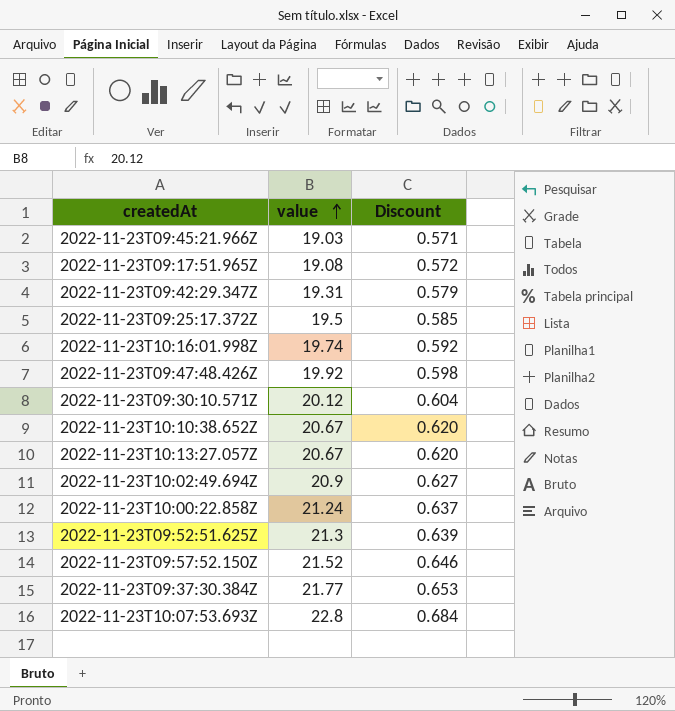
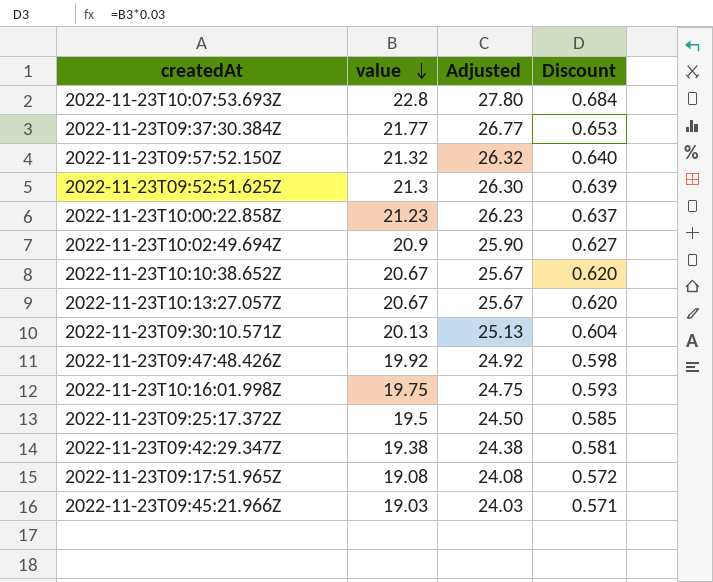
row order: value ascending -> value descending
column Adjusted | formula: none -> [value] + 5
2022-11-23T09:57:52.150Z | value: 21.52 -> 21.32
2022-11-23T09:57:52.150Z | Discount: 0.646 -> 0.640
2022-11-23T10:00:22.858Z | value: 21.24 -> 21.23
2022-11-23T09:30:10.571Z | value: 20.12 -> 20.13
2022-11-23T10:16:01.998Z | value: 19.74 -> 19.75
2022-11-23T10:16:01.998Z | Discount: 0.592 -> 0.593
2022-11-23T09:42:29.347Z | value: 19.31 -> 19.38
2022-11-23T09:42:29.347Z | Discount: 0.579 -> 0.581

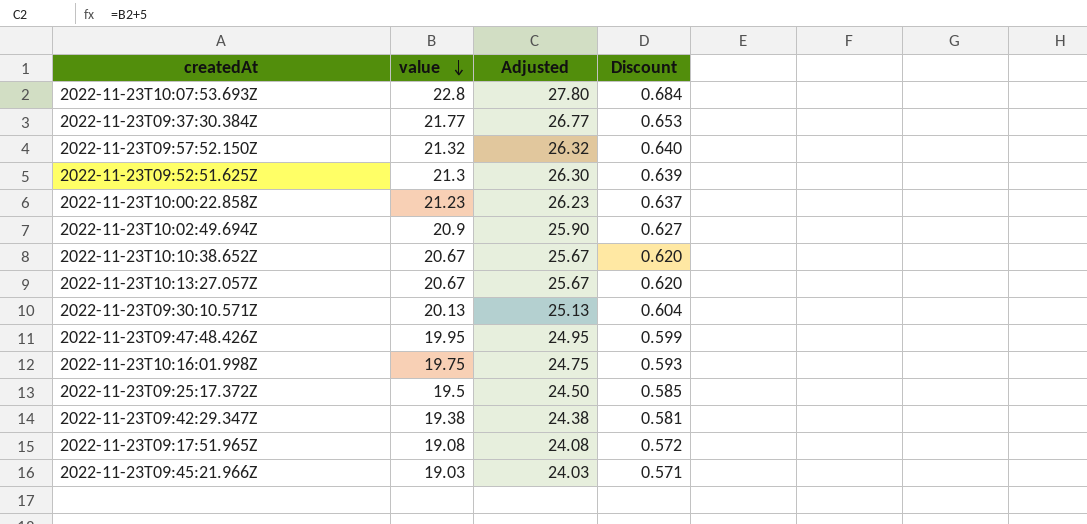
2022-11-23T09:47:48.426Z | value: 19.92 -> 19.95
2022-11-23T09:47:48.426Z | Adjusted: 24.92 -> 24.95
2022-11-23T09:47:48.426Z | Discount: 0.598 -> 0.599

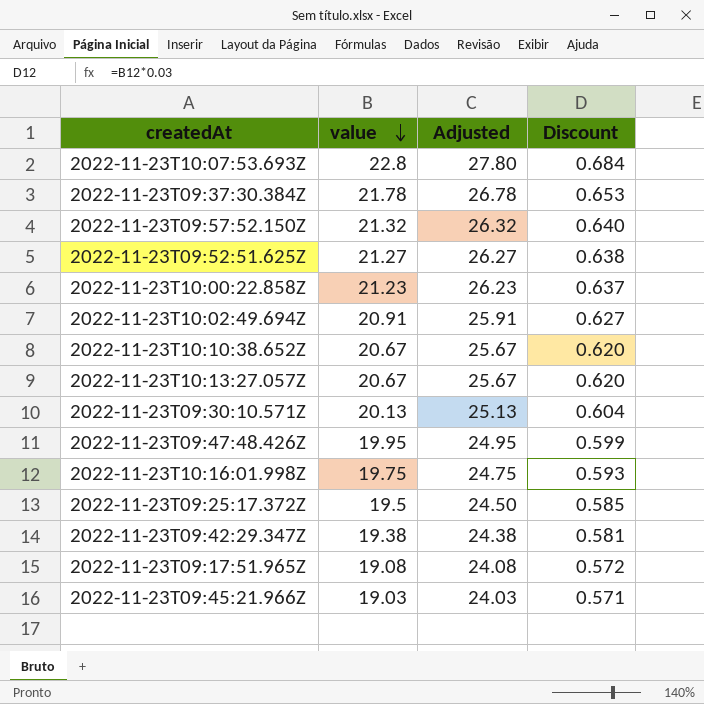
2022-11-23T09:37:30.384Z | value: 21.77 -> 21.78
2022-11-23T09:37:30.384Z | Adjusted: 26.77 -> 26.78
2022-11-23T09:52:51.625Z | value: 21.3 -> 21.27
2022-11-23T09:52:51.625Z | Adjusted: 26.30 -> 26.27
2022-11-23T09:52:51.625Z | Discount: 0.639 -> 0.638
2022-11-23T10:02:49.694Z | value: 20.9 -> 20.91
2022-11-23T10:02:49.694Z | Adjusted: 25.90 -> 25.91

